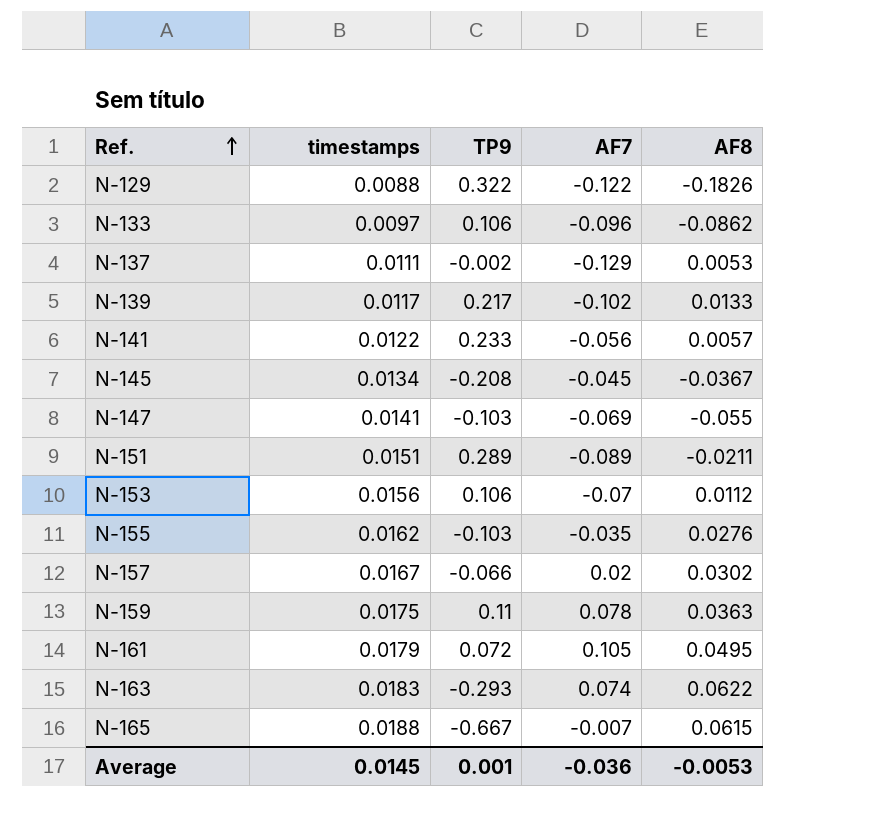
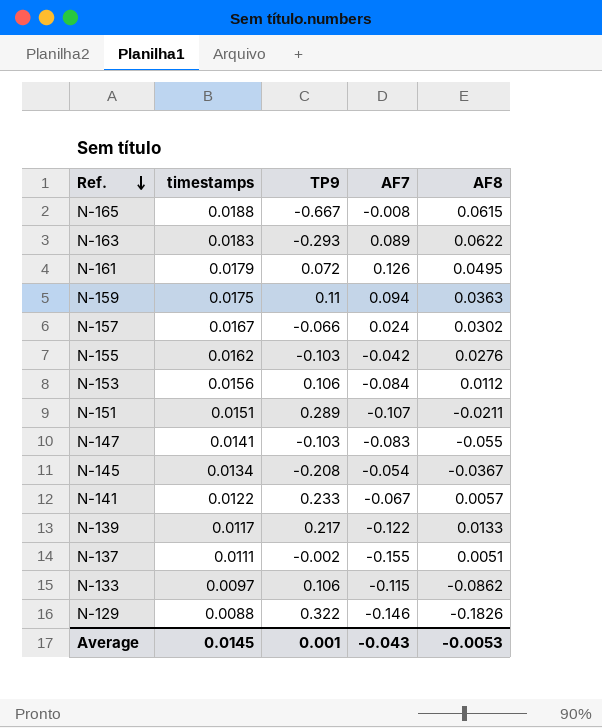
row order: Ref. ascending -> Ref. descending
N-165 | AF7: -0.007 -> -0.008
N-163 | AF7: 0.074 -> 0.089
N-161 | AF7: 0.105 -> 0.126
N-159 | AF7: 0.078 -> 0.094
N-157 | AF7: 0.02 -> 0.024
N-155 | AF7: -0.035 -> -0.042
N-153 | AF7: -0.07 -> -0.084
N-151 | AF7: -0.089 -> -0.107
N-147 | AF7: -0.069 -> -0.083
N-145 | AF7: -0.045 -> -0.054
N-141 | AF7: -0.056 -> -0.067
N-139 | AF7: -0.102 -> -0.122
N-137 | AF7: -0.129 -> -0.155
N-137 | AF8: 0.0053 -> 0.0051
N-133 | AF7: -0.096 -> -0.115
N-129 | AF7: -0.122 -> -0.146
Average | AF7: -0.036 -> -0.043

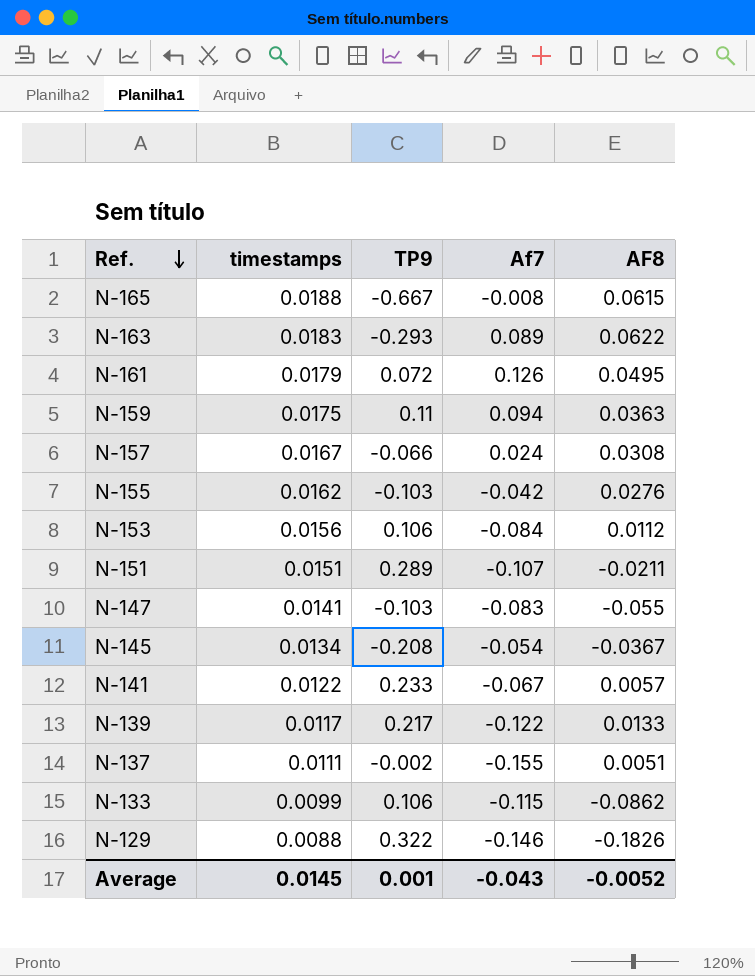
column name: AF7 -> Af7
N-157 | AF8: 0.0302 -> 0.0308
N-133 | timestamps: 0.0097 -> 0.0099
Average | AF8: -0.0053 -> -0.0052

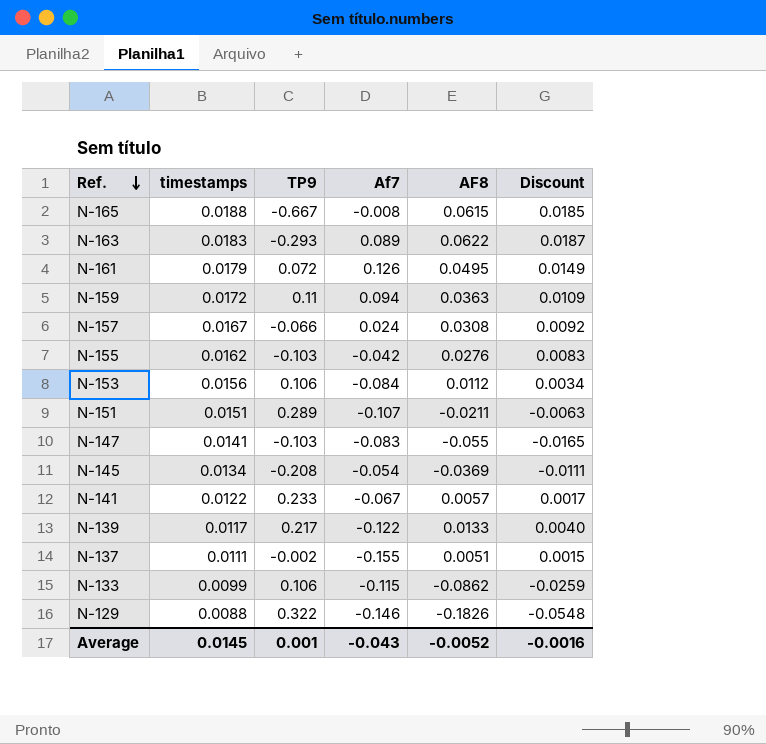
column Discount | formula: none -> [AF8] * 0.3
N-159 | timestamps: 0.0175 -> 0.0172
N-145 | AF8: -0.0367 -> -0.0369

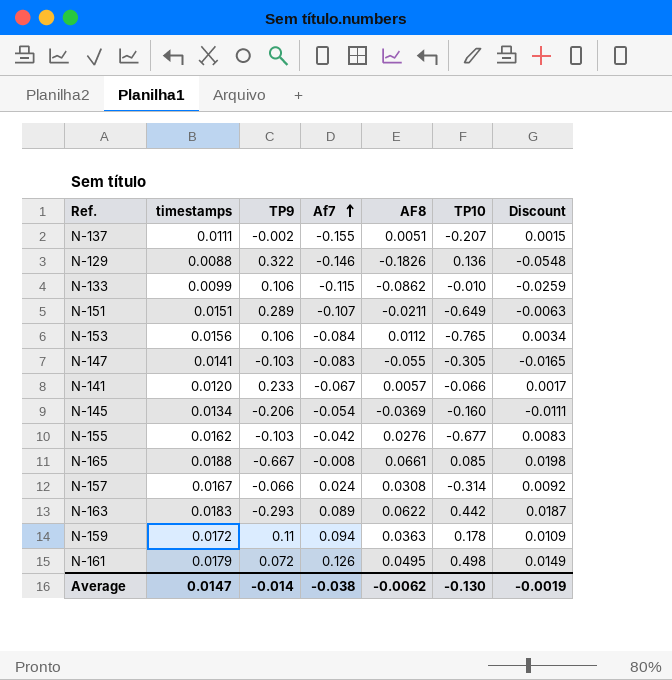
row order: Ref. descending -> Af7 ascending
column TP10 | position: none -> 6
row N-139: 0.0117 | 0.217 | -0.122 | 0.0133 | 0.0040 -> none
N-141 | timestamps: 0.0122 -> 0.0120
N-145 | TP9: -0.208 -> -0.206
N-165 | AF8: 0.0615 -> 0.0661
N-165 | Discount: 0.0185 -> 0.0198
Average | timestamps: 0.0145 -> 0.0147
Average | TP9: 0.001 -> -0.014
Average | Af7: -0.043 -> -0.038
Average | AF8: -0.0052 -> -0.0062
Average | Discount: -0.0016 -> -0.0019

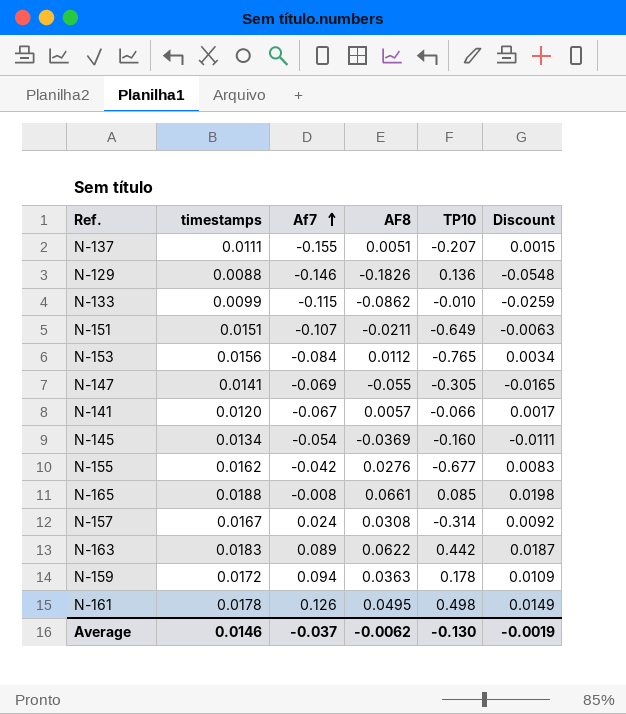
column TP9 | position: 3 -> none
N-147 | Af7: -0.083 -> -0.069
N-161 | timestamps: 0.0179 -> 0.0178
Average | timestamps: 0.0147 -> 0.0146
Average | Af7: -0.038 -> -0.037

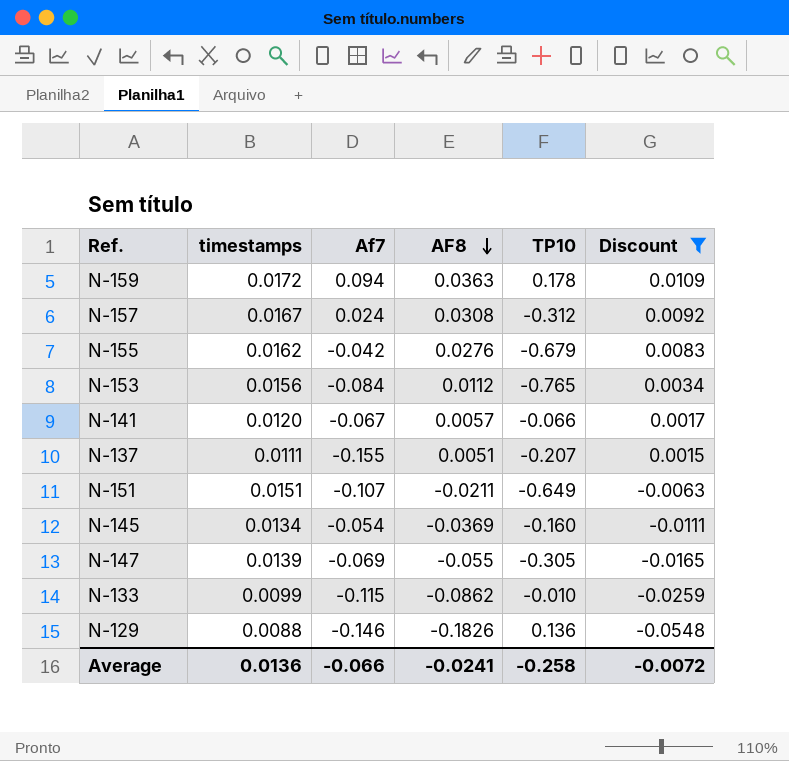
filter: none -> Discount <= 0.0109
row order: Af7 ascending -> AF8 descending
N-157 | TP10: -0.314 -> -0.312
N-155 | TP10: -0.677 -> -0.679
N-147 | timestamps: 0.0141 -> 0.0139
Average | timestamps: 0.0146 -> 0.0136
Average | Af7: -0.037 -> -0.066
Average | AF8: -0.0062 -> -0.0241
Average | TP10: -0.130 -> -0.258
Average | Discount: -0.0019 -> -0.0072

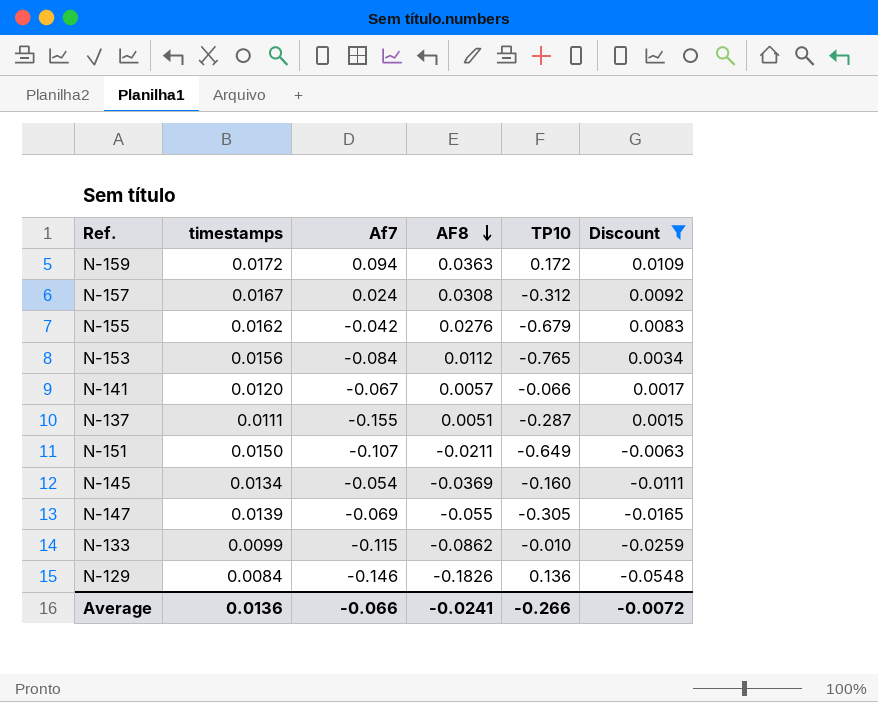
N-159 | TP10: 0.178 -> 0.172
N-137 | TP10: -0.207 -> -0.287
N-151 | timestamps: 0.0151 -> 0.0150
N-129 | timestamps: 0.0088 -> 0.0084
Average | TP10: -0.258 -> -0.266

